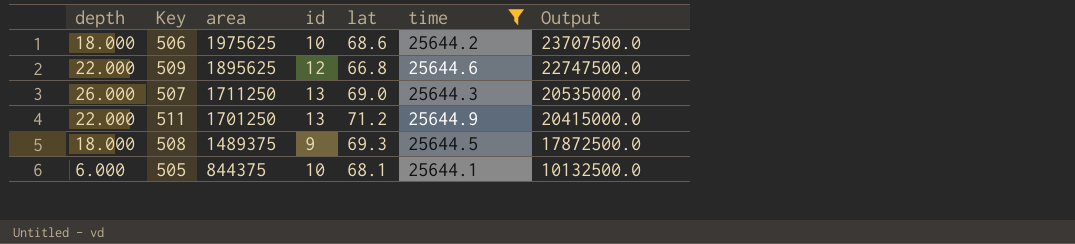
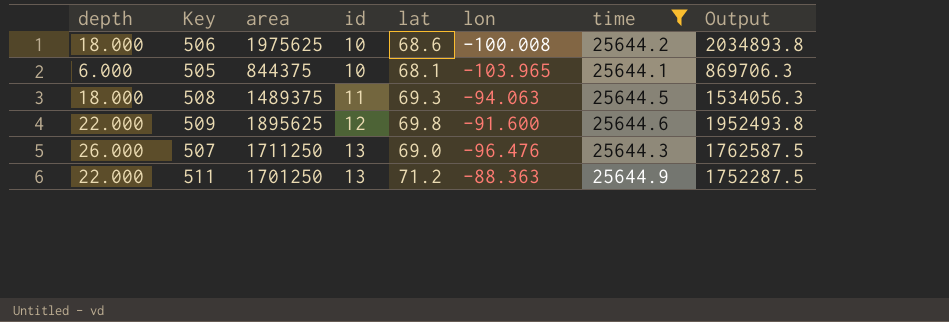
row order: area descending -> id ascending
column lon | position: none -> 6
column Output | formula: [area] * 12 -> [area] * 1.03
508 | id: 9 -> 11
509 | lat: 66.8 -> 69.8

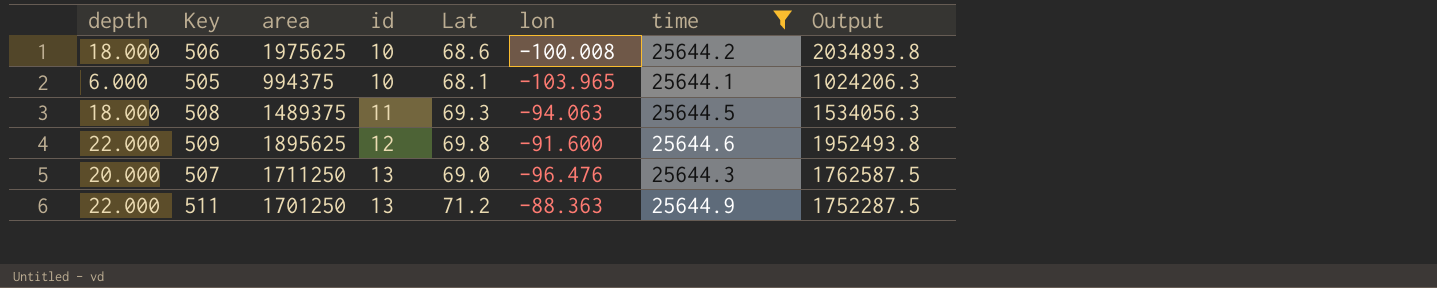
column name: lat -> Lat
505 | area: 844375 -> 994375
505 | Output: 869706.3 -> 1024206.3
507 | depth: 26.000 -> 20.000

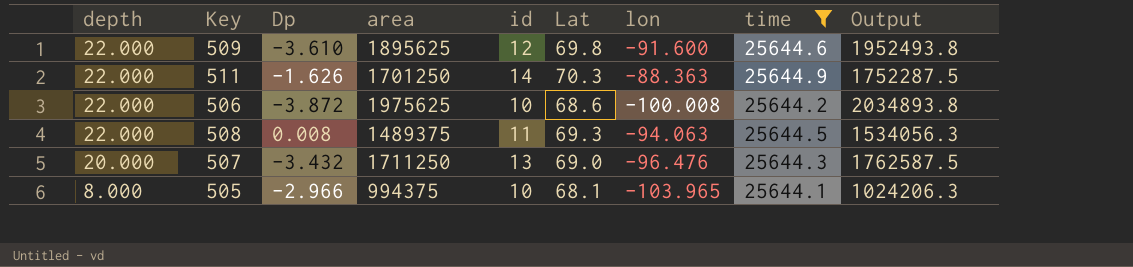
row order: id ascending -> depth descending
column Dp | position: none -> 3
511 | id: 13 -> 14
511 | Lat: 71.2 -> 70.3
506 | depth: 18.000 -> 22.000
508 | depth: 18.000 -> 22.000
505 | depth: 6.000 -> 8.000

